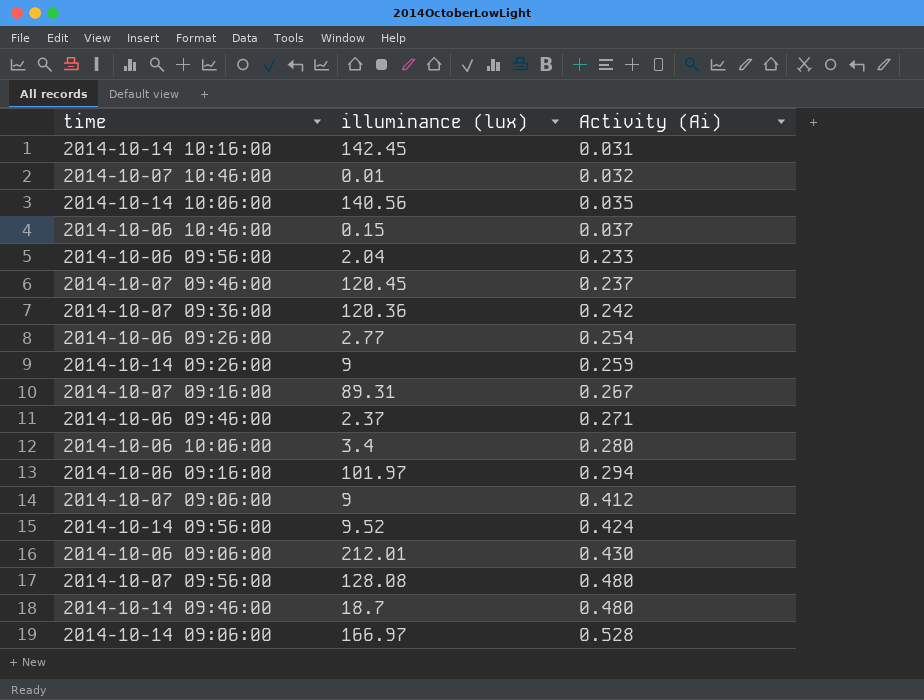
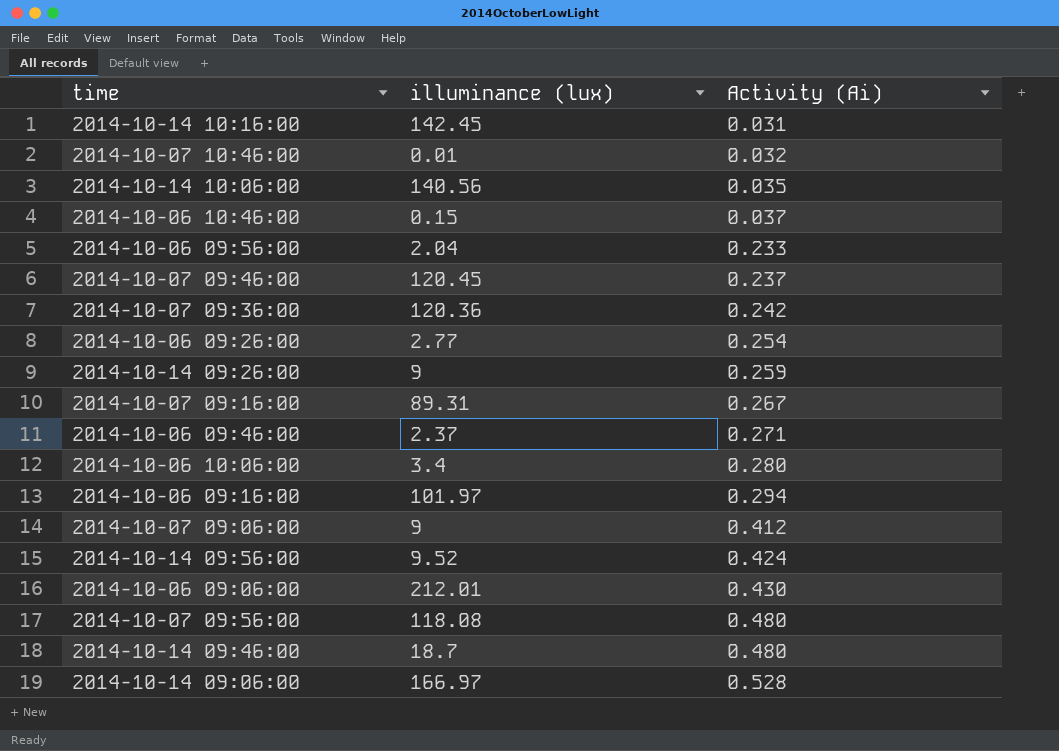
2014-10-07 09:56:00 | illuminance (lux): 128.08 -> 118.08

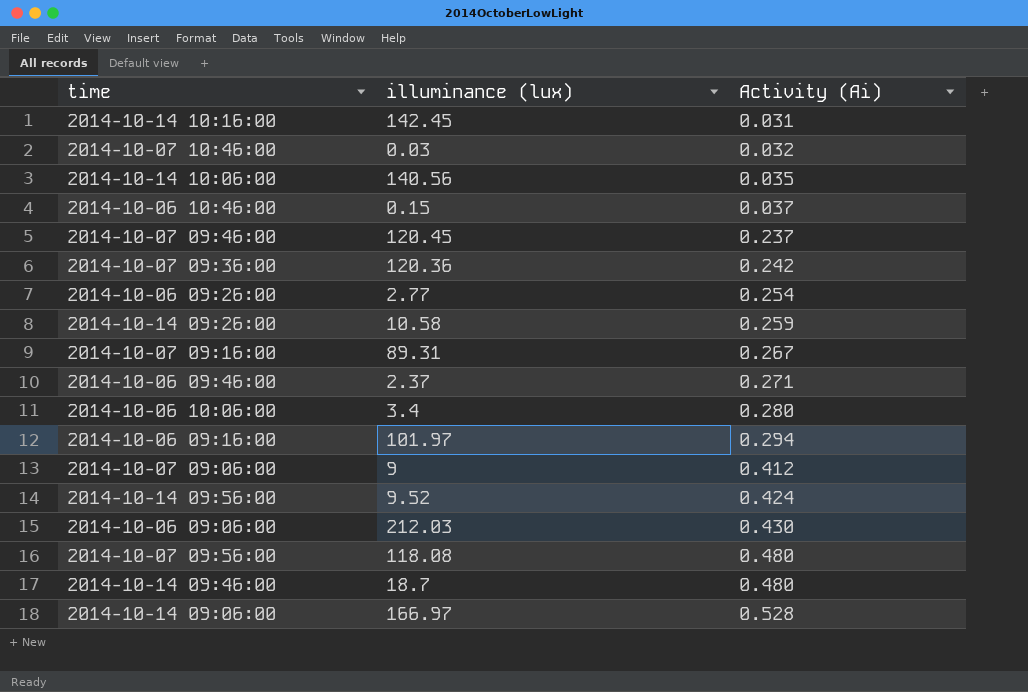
row 2014-10-06 09:56:00: 2.04 | 0.233 -> none
2014-10-07 10:46:00 | illuminance (lux): 0.01 -> 0.03
2014-10-14 09:26:00 | illuminance (lux): 9 -> 10.58
2014-10-06 09:06:00 | illuminance (lux): 212.01 -> 212.03

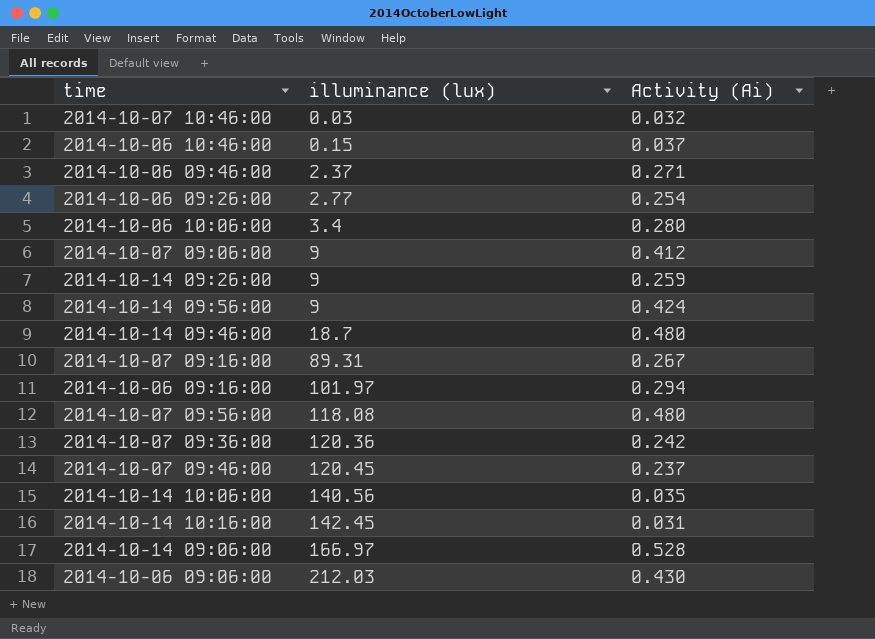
row order: Activity (Ai) ascending -> illuminance (lux) ascending
2014-10-14 09:26:00 | illuminance (lux): 10.58 -> 9
2014-10-14 09:56:00 | illuminance (lux): 9.52 -> 9

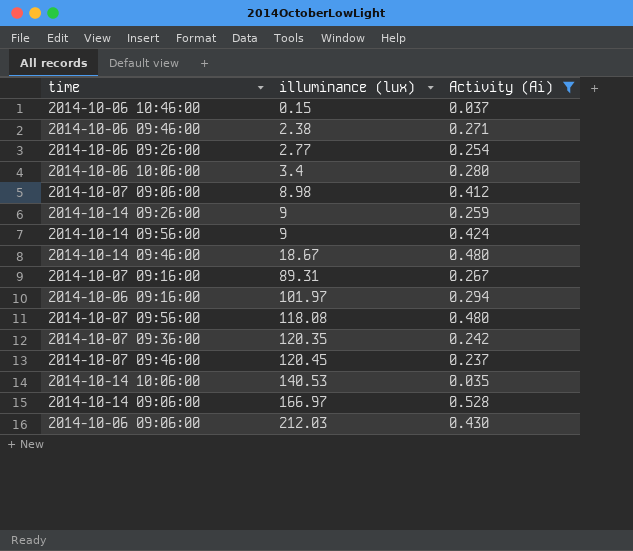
filter: none -> Activity (Ai) >= 0.035
2014-10-06 09:46:00 | illuminance (lux): 2.37 -> 2.38
2014-10-07 09:06:00 | illuminance (lux): 9 -> 8.98
2014-10-14 09:46:00 | illuminance (lux): 18.7 -> 18.67
2014-10-07 09:36:00 | illuminance (lux): 120.36 -> 120.35
2014-10-14 10:06:00 | illuminance (lux): 140.56 -> 140.53

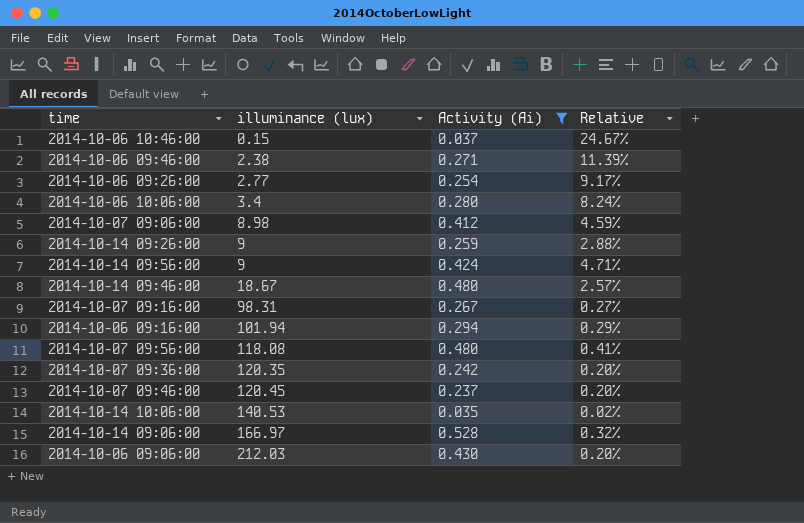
column Relative | formula: none -> [Activity (Ai)] / [illuminance (lux)]
2014-10-07 09:16:00 | illuminance (lux): 89.31 -> 98.31
2014-10-06 09:16:00 | illuminance (lux): 101.97 -> 101.94

